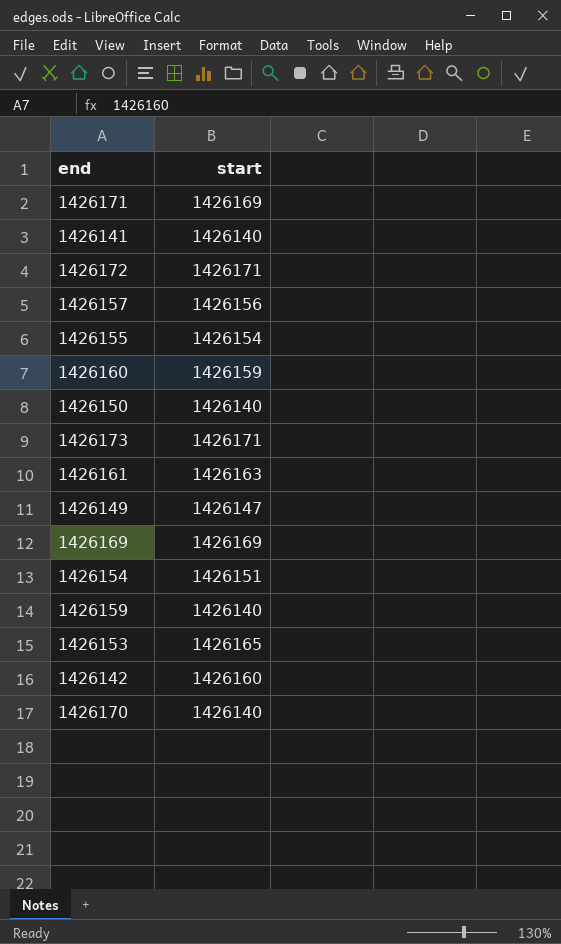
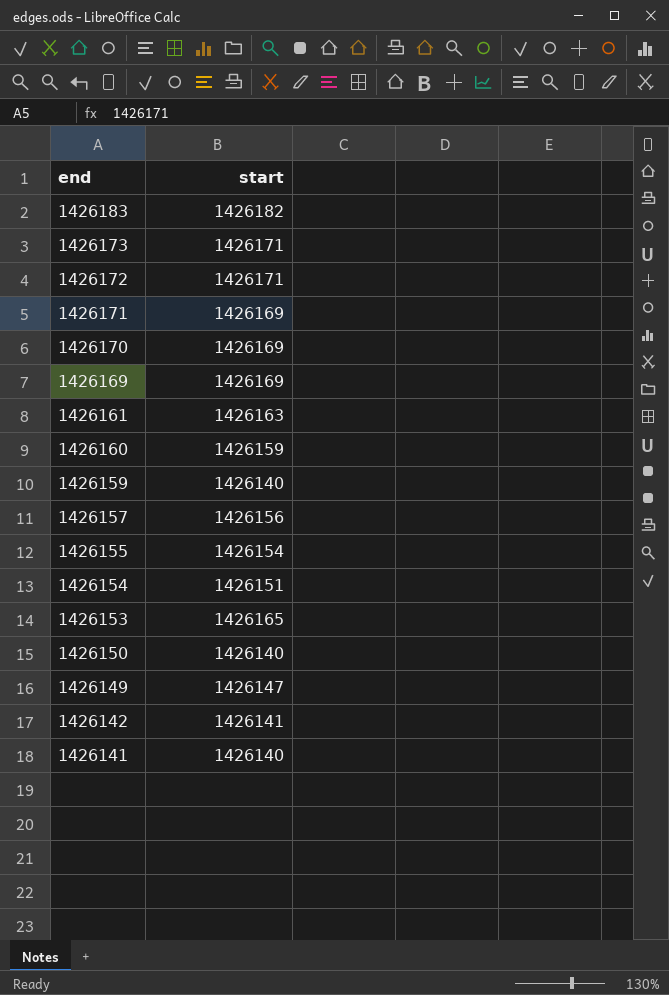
row order: none -> end descending
row 1426183: none -> 1426182
1426170 | start: 1426140 -> 1426169
1426142 | start: 1426160 -> 1426141

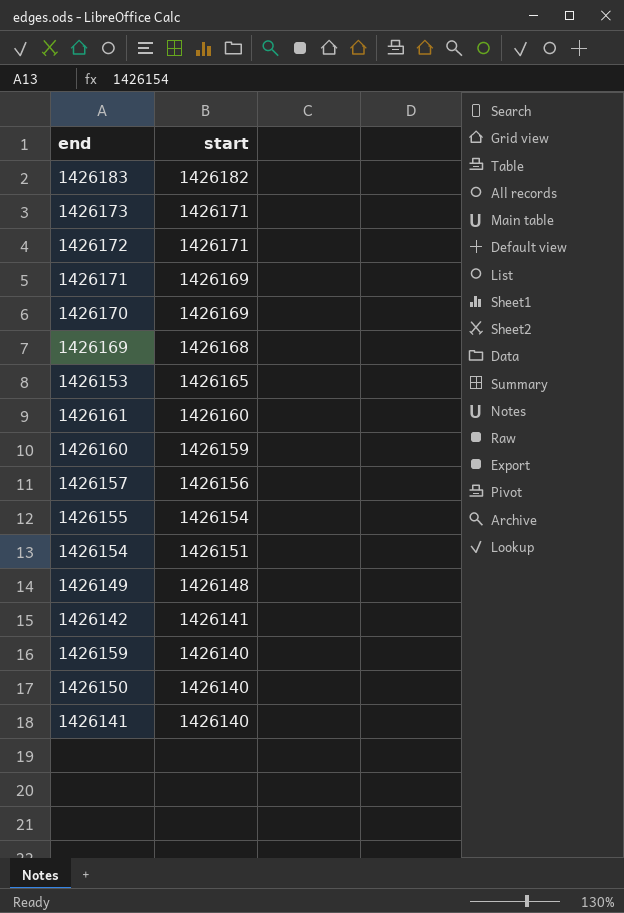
row order: end descending -> start descending
1426169 | start: 1426169 -> 1426168
1426161 | start: 1426163 -> 1426160
1426149 | start: 1426147 -> 1426148

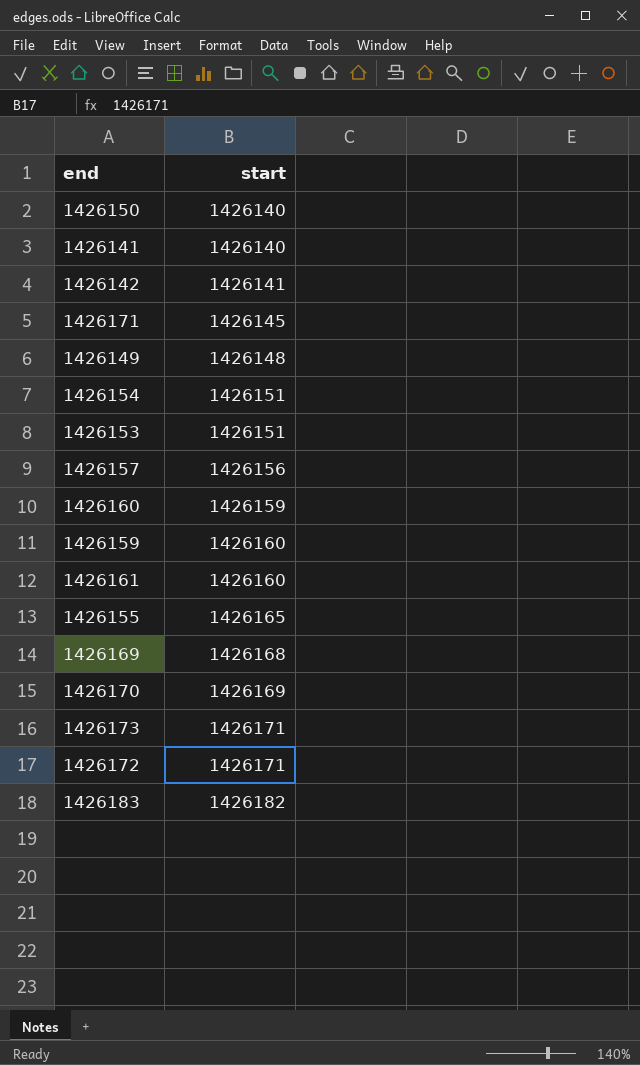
row order: start descending -> start ascending
1426171 | start: 1426169 -> 1426145
1426153 | start: 1426165 -> 1426151
1426159 | start: 1426140 -> 1426160
1426155 | start: 1426154 -> 1426165

